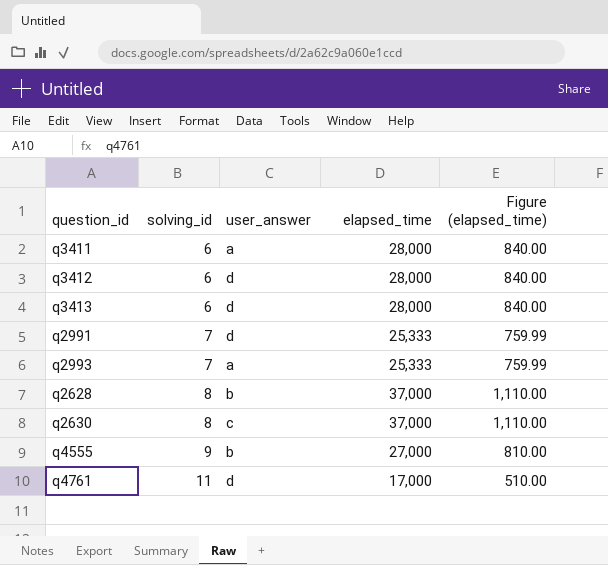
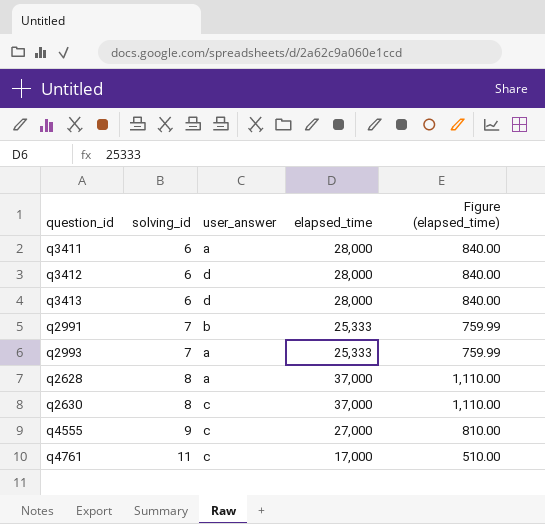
q2991 | user_answer: d -> b
q2628 | user_answer: b -> a
q4555 | user_answer: b -> c
q4761 | user_answer: d -> c

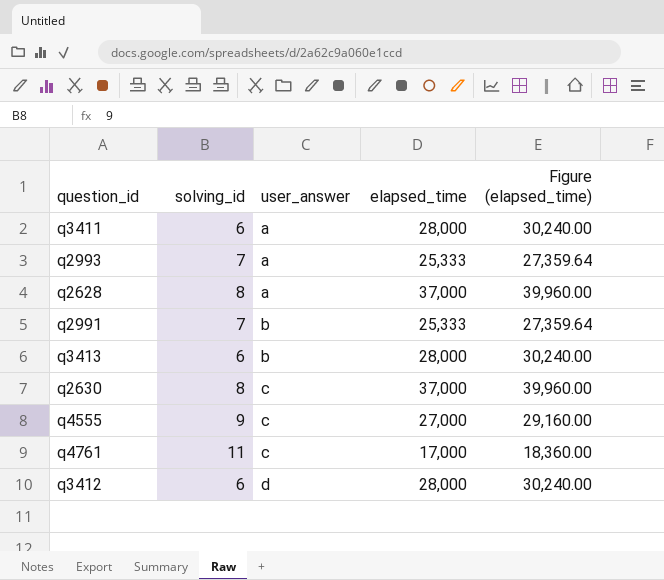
row order: solving_id ascending -> user_answer ascending
column Figure (elapsed_time) | formula: [elapsed_time] * 0.03 -> [elapsed_time] * 1.08
q3413 | user_answer: d -> b

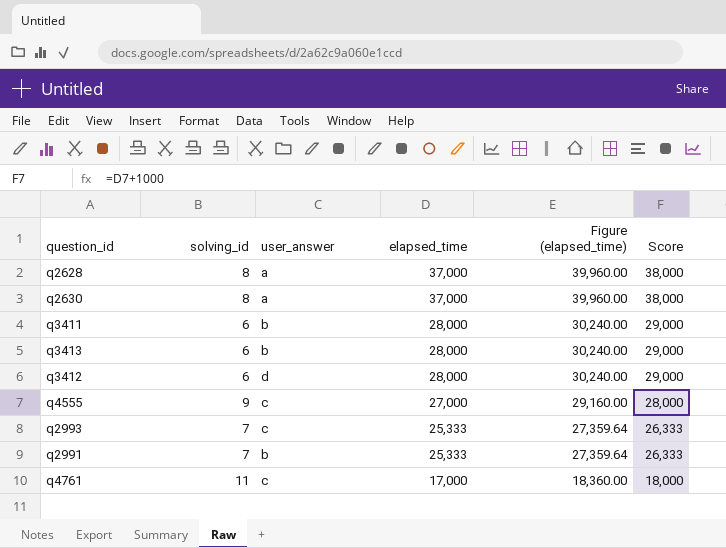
row order: user_answer ascending -> elapsed_time descending
column Score | formula: none -> [elapsed_time] + 1000
q2630 | user_answer: c -> a
q3411 | user_answer: a -> b
q2993 | user_answer: a -> c

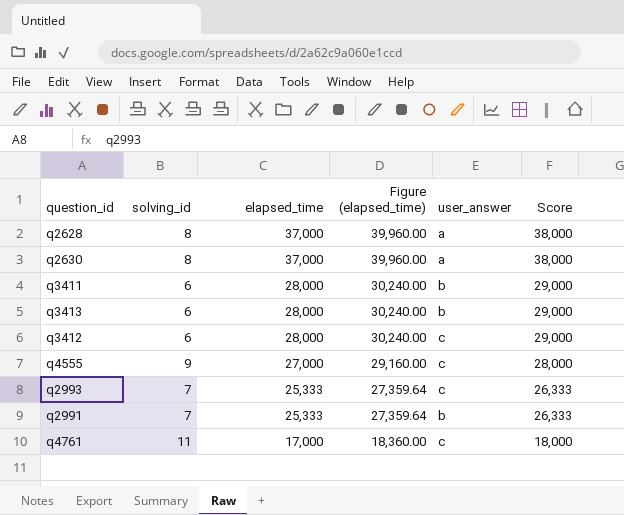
column user_answer | position: 3 -> 5
q3412 | user_answer: d -> c

